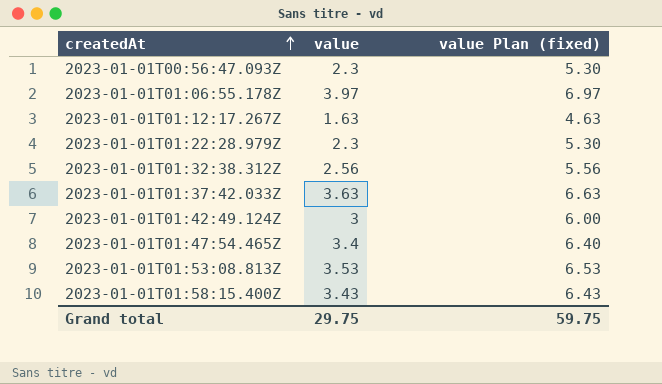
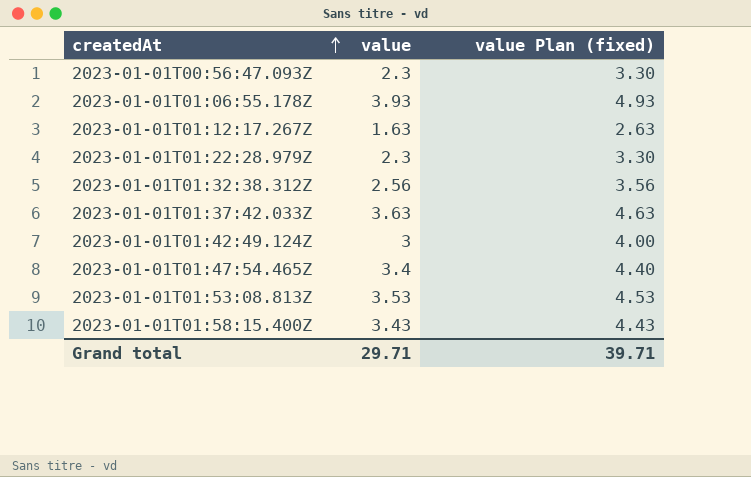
column value Plan (fixed) | formula: [value] + 3 -> [value] + 1
2023-01-01T01:06:55.178Z | value: 3.97 -> 3.93
Grand total | value: 29.75 -> 29.71
Grand total | value Plan (fixed): 59.75 -> 39.71

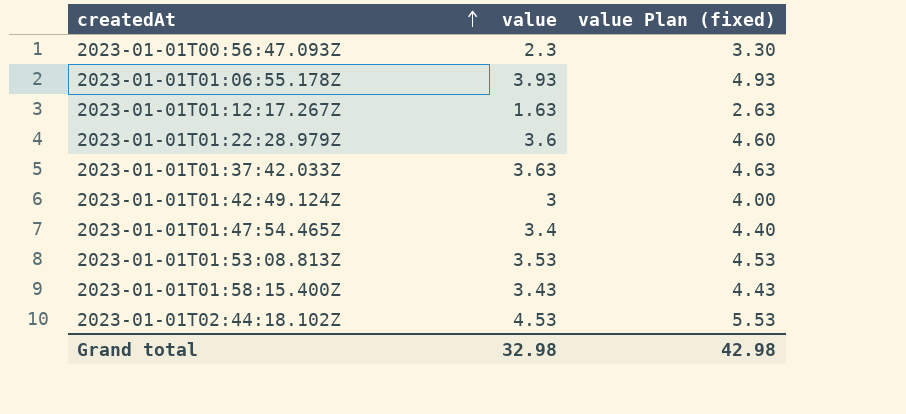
row 2023-01-01T01:32:38.312Z: 2.56 | 3.56 -> none
2023-01-01T01:22:28.979Z | value: 2.3 -> 3.6
2023-01-01T01:22:28.979Z | value Plan (fixed): 3.30 -> 4.60
row 2023-01-01T02:44:18.102Z: none -> 4.53 | 5.53
Grand total | value: 29.71 -> 32.98
Grand total | value Plan (fixed): 39.71 -> 42.98

